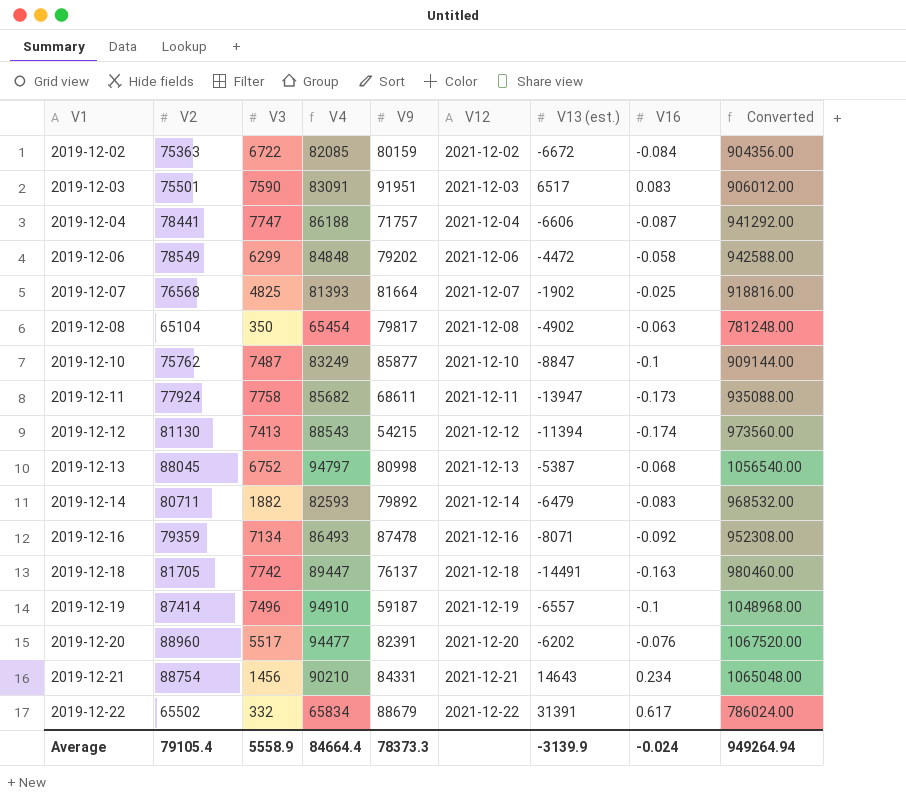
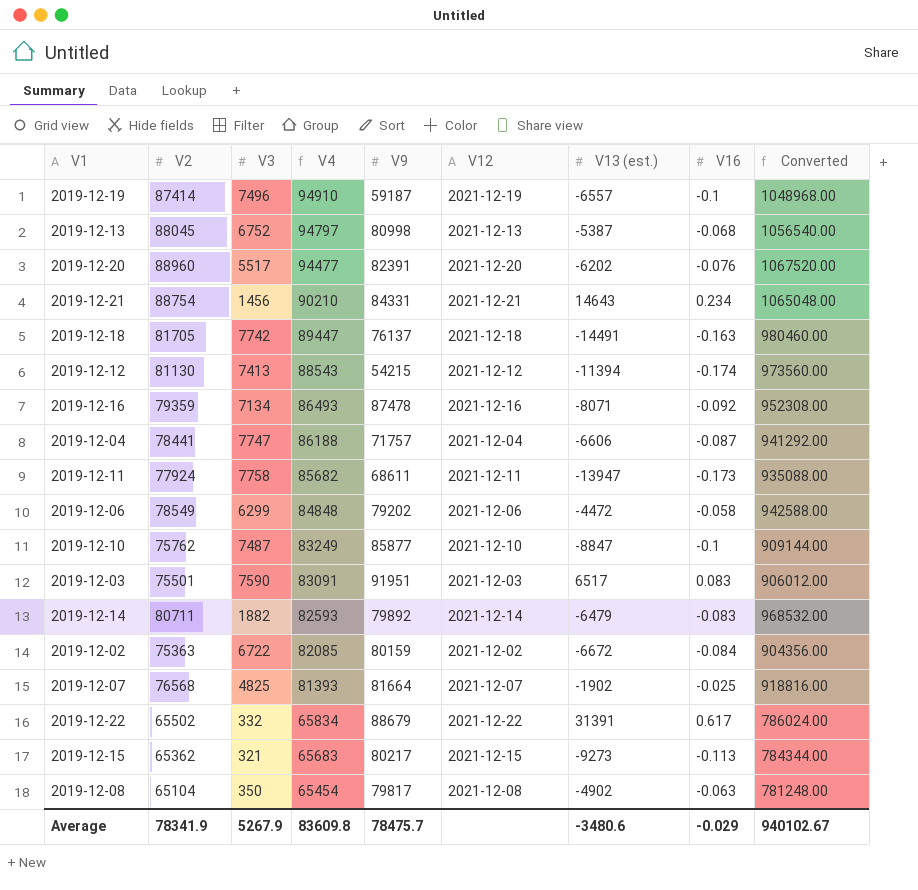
row order: V1 ascending -> V4 descending
row 2019-12-15: none -> 65362 | 321 | 65683 | 80217 | 2021-12-15 | -9273 | -0.113 | 784344.00
Average | V2: 79105.4 -> 78341.9
Average | V3: 5558.9 -> 5267.9
Average | V4: 84664.4 -> 83609.8
Average | V9: 78373.3 -> 78475.7
Average | V13 (est.): -3139.9 -> -3480.6
Average | V16: -0.024 -> -0.029
Average | Converted: 949264.94 -> 940102.67

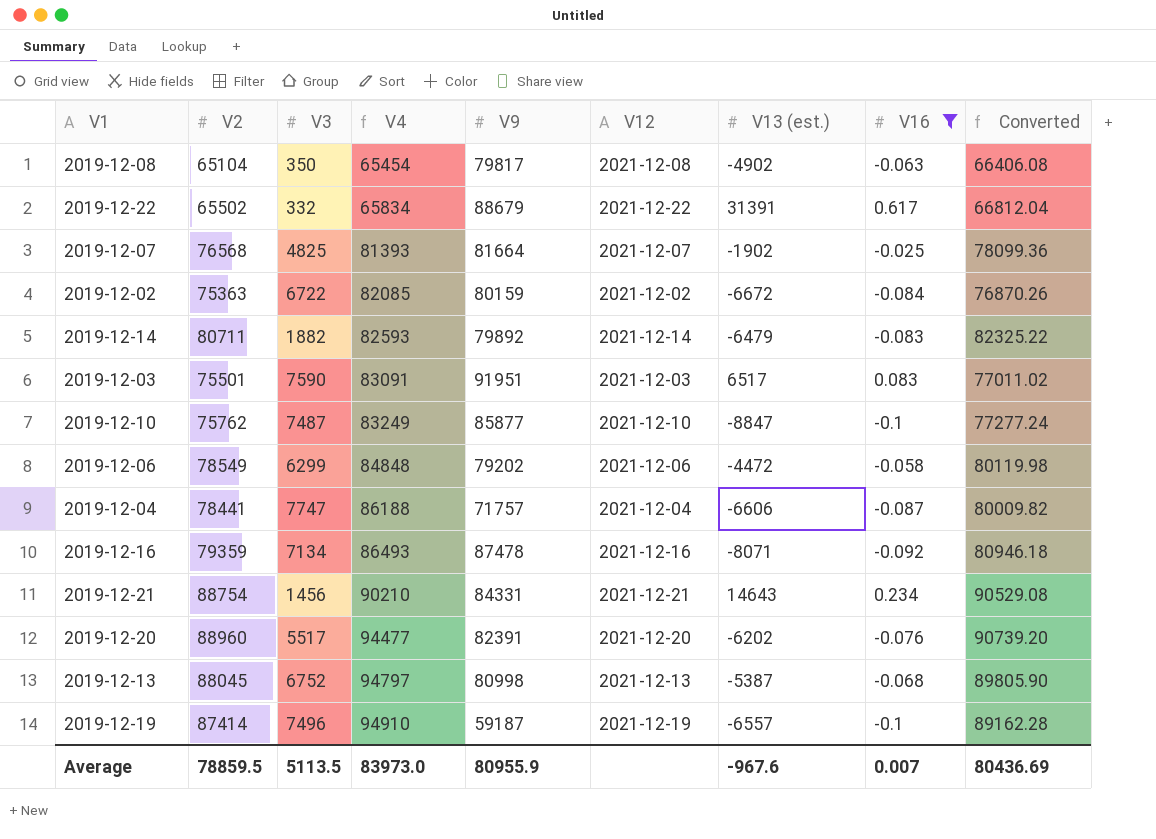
filter: none -> V16 >= -0.1
row order: V4 descending -> V4 ascending
column Converted | formula: [V2] * 12 -> [V2] * 1.02
Average | V2: 78341.9 -> 78859.5
Average | V3: 5267.9 -> 5113.5
Average | V4: 83609.8 -> 83973.0
Average | V9: 78475.7 -> 80955.9
Average | V13 (est.): -3480.6 -> -967.6
Average | V16: -0.029 -> 0.007
Average | Converted: 940102.67 -> 80436.69

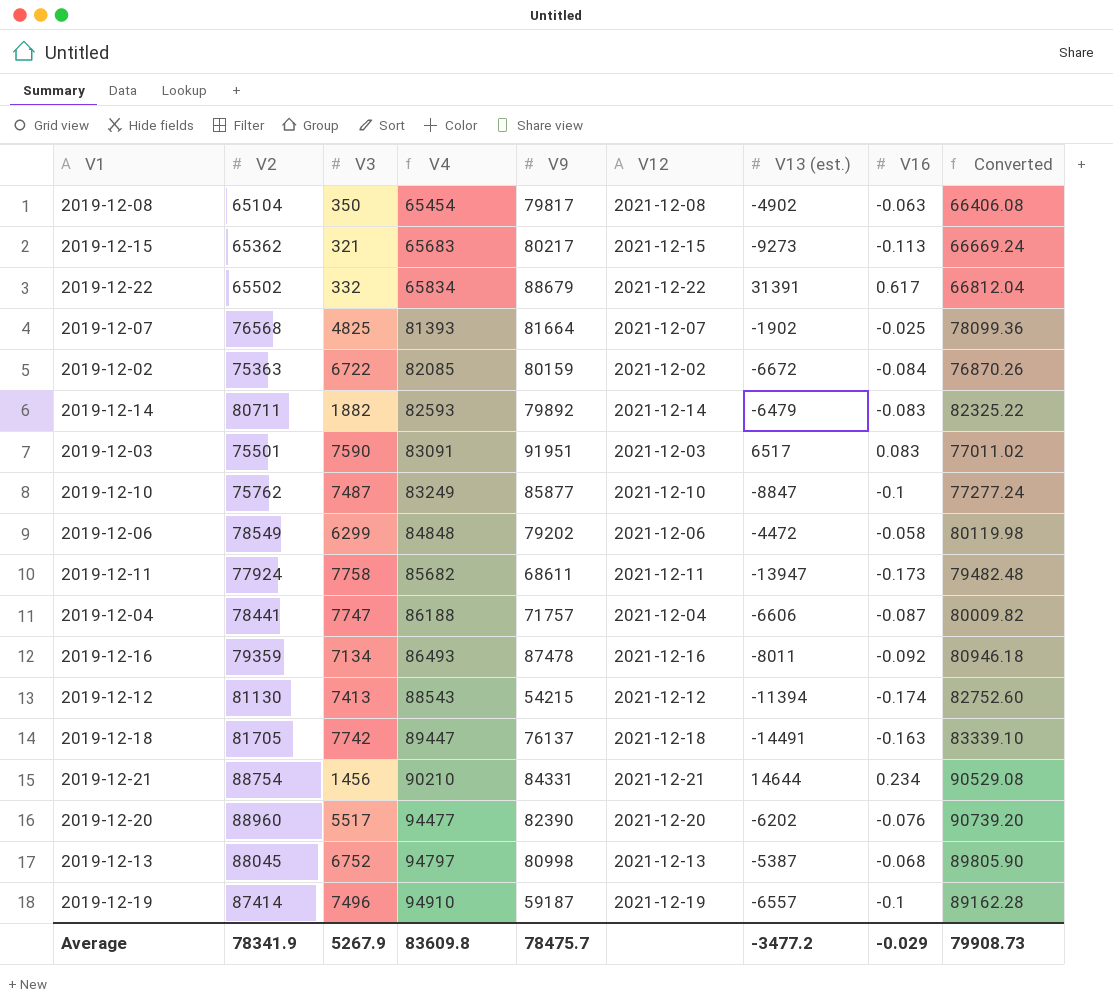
filter: V16 >= -0.1 -> none
2019-12-16 | V13 (est.): -8071 -> -8011
2019-12-21 | V13 (est.): 14643 -> 14644
2019-12-20 | V9: 82391 -> 82390
Average | V2: 78859.5 -> 78341.9
Average | V3: 5113.5 -> 5267.9
Average | V4: 83973.0 -> 83609.8
Average | V9: 80955.9 -> 78475.7
Average | V13 (est.): -967.6 -> -3477.2
Average | V16: 0.007 -> -0.029
Average | Converted: 80436.69 -> 79908.73

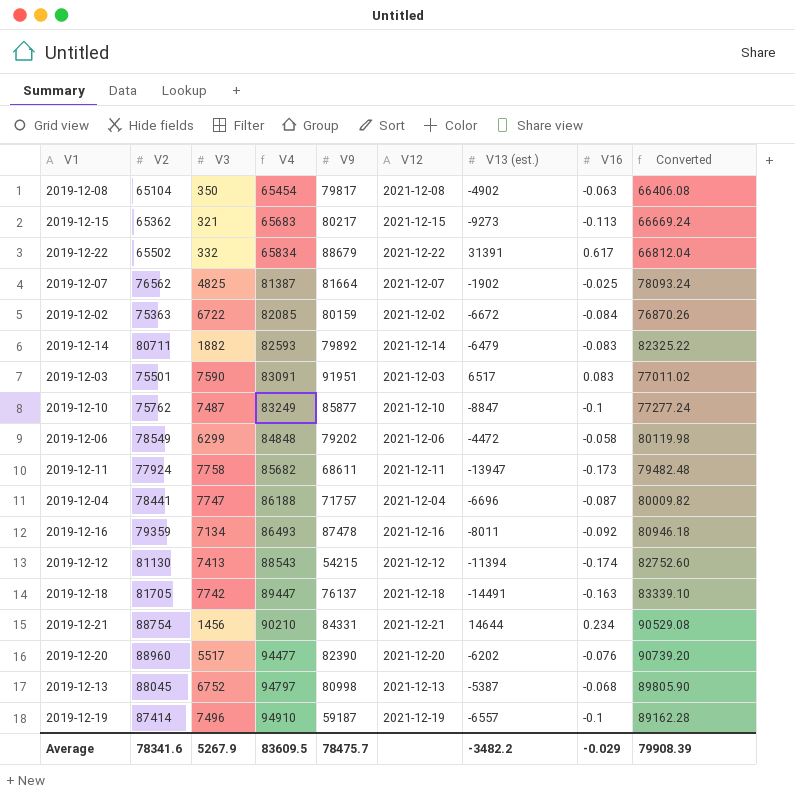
2019-12-07 | V2: 76568 -> 76562
2019-12-07 | V4: 81393 -> 81387
2019-12-07 | Converted: 78099.36 -> 78093.24
2019-12-04 | V13 (est.): -6606 -> -6696
Average | V2: 78341.9 -> 78341.6
Average | V4: 83609.8 -> 83609.5
Average | V13 (est.): -3477.2 -> -3482.2
Average | Converted: 79908.73 -> 79908.39

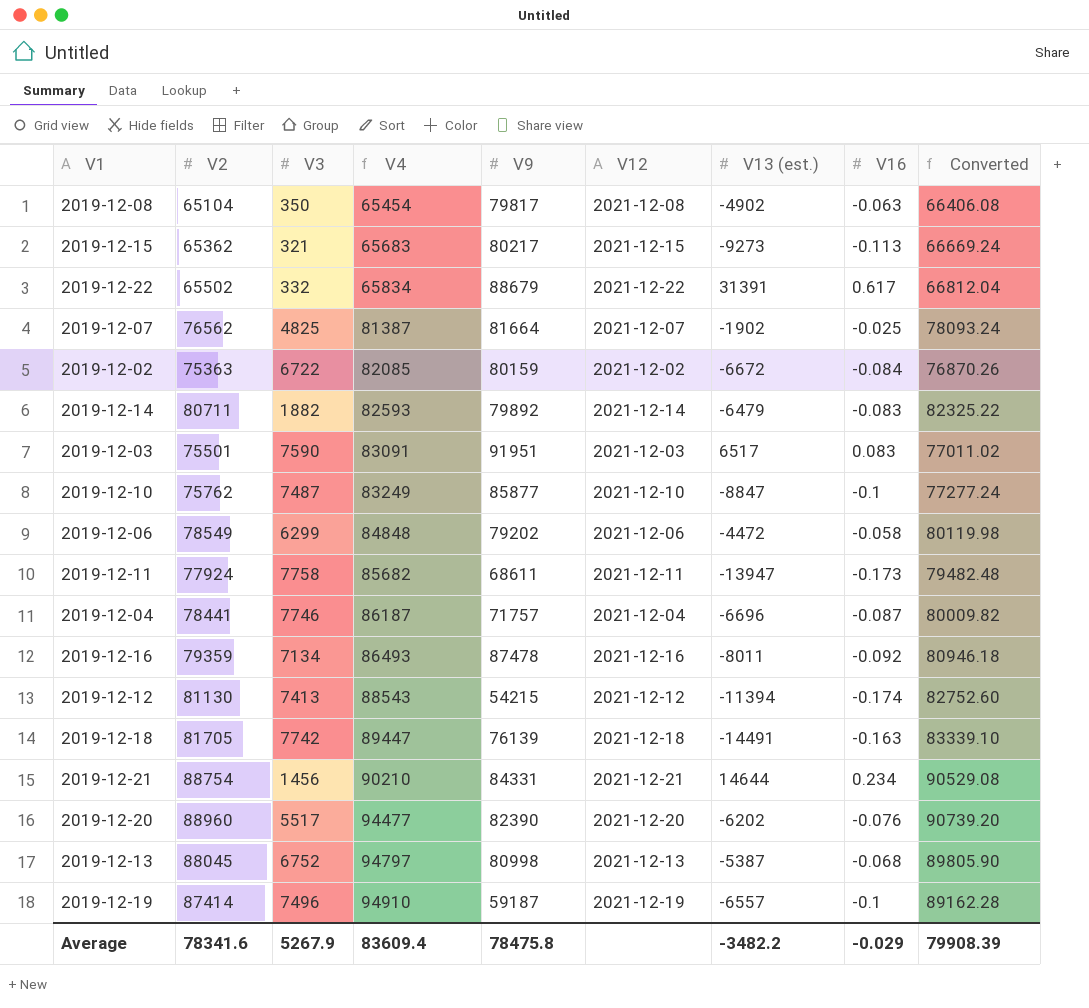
2019-12-04 | V3: 7747 -> 7746
2019-12-04 | V4: 86188 -> 86187
2019-12-18 | V9: 76137 -> 76139
Average | V4: 83609.5 -> 83609.4
Average | V9: 78475.7 -> 78475.8

